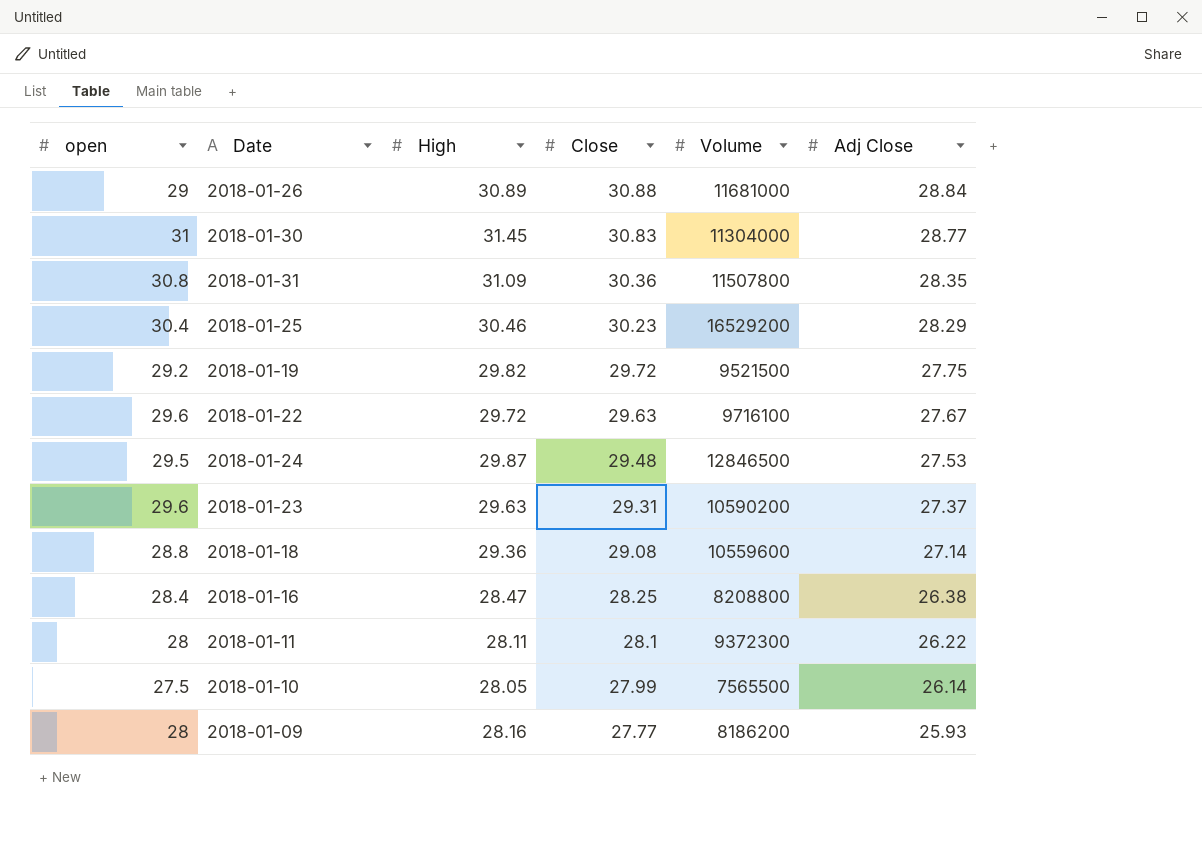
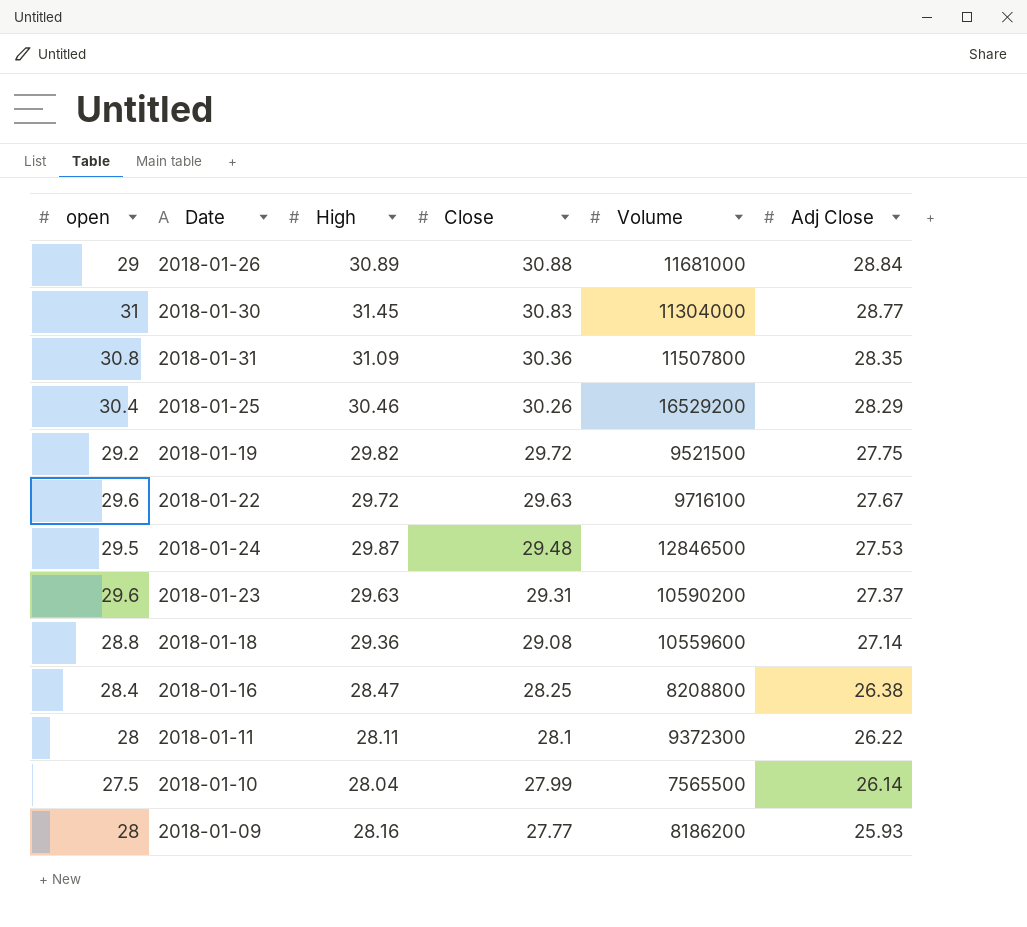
2018-01-25 | Close: 30.23 -> 30.26
2018-01-10 | High: 28.05 -> 28.04

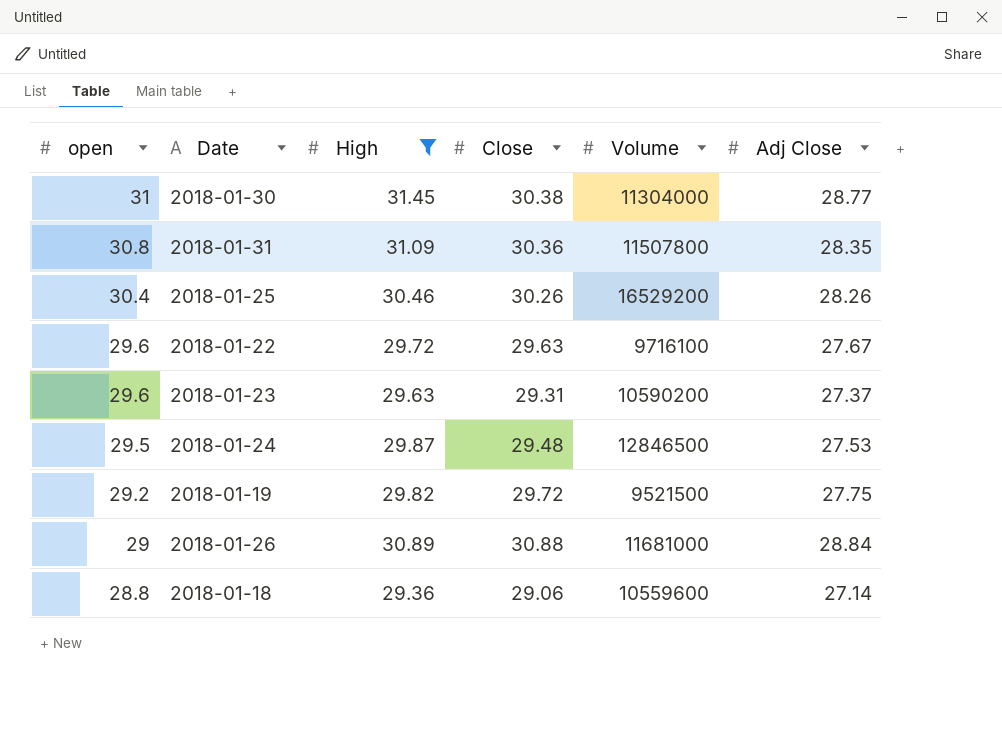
filter: none -> High >= 29.36
row order: Close descending -> open descending
2018-01-30 | Close: 30.83 -> 30.38
2018-01-25 | Adj Close: 28.29 -> 28.26
2018-01-18 | Close: 29.08 -> 29.06

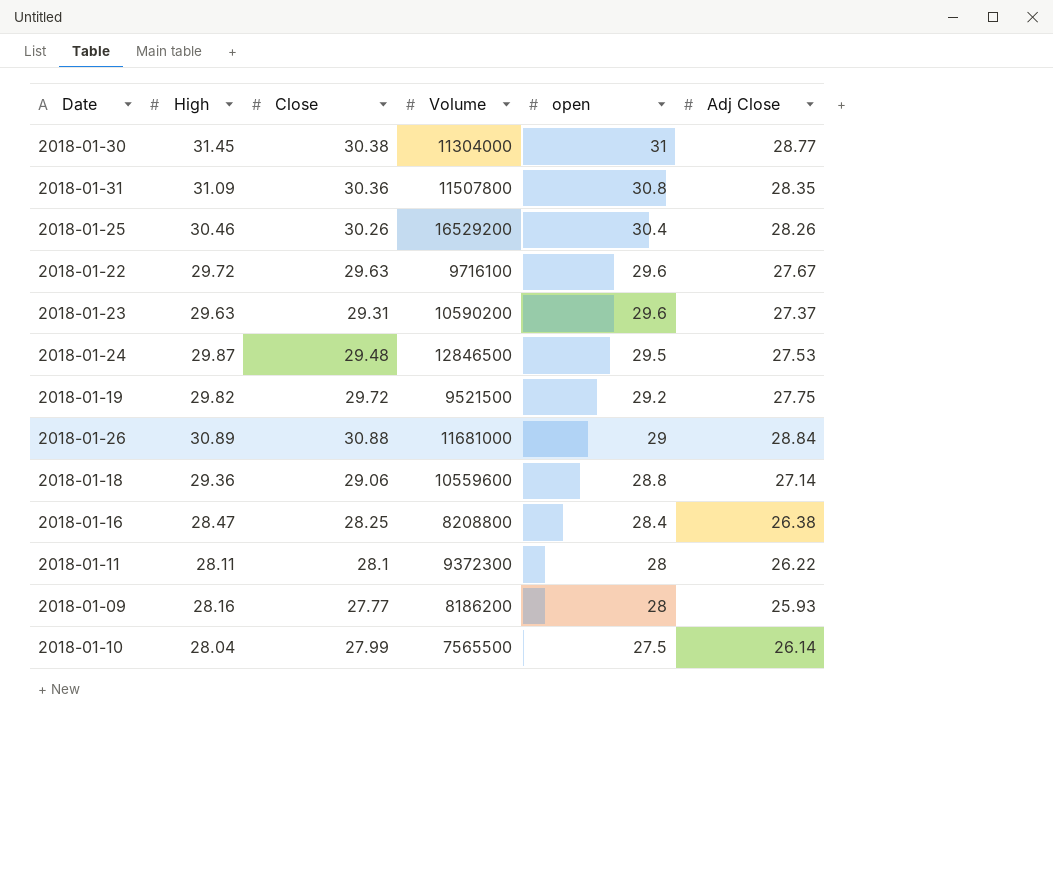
filter: High >= 29.36 -> none
column open | position: 1 -> 5

